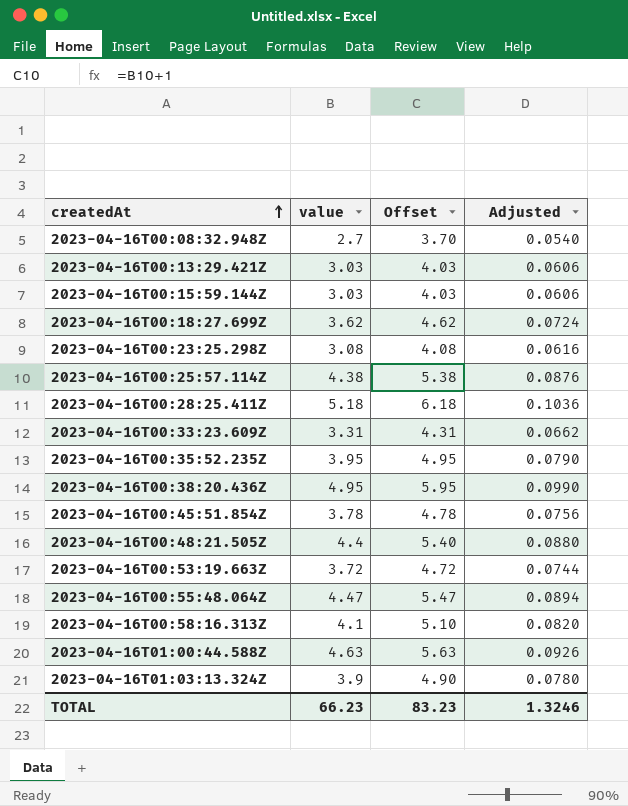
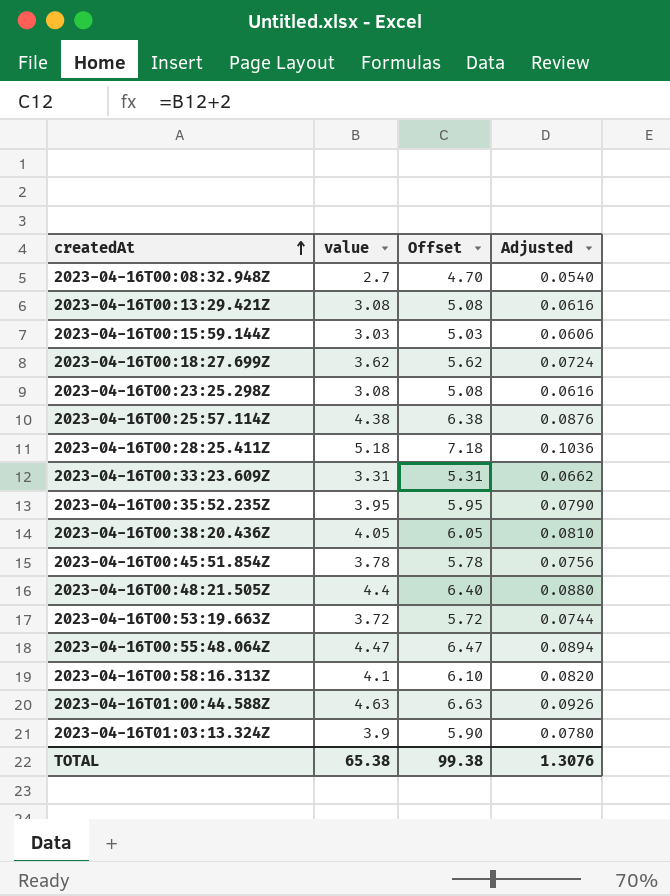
column Offset | formula: [value] + 1 -> [value] + 2
2023-04-16T00:13:29.421Z | value: 3.03 -> 3.08
2023-04-16T00:13:29.421Z | Adjusted: 0.0606 -> 0.0616
2023-04-16T00:38:20.436Z | value: 4.95 -> 4.05
2023-04-16T00:38:20.436Z | Adjusted: 0.0990 -> 0.0810
TOTAL | value: 66.23 -> 65.38
TOTAL | Offset: 83.23 -> 99.38
TOTAL | Adjusted: 1.3246 -> 1.3076

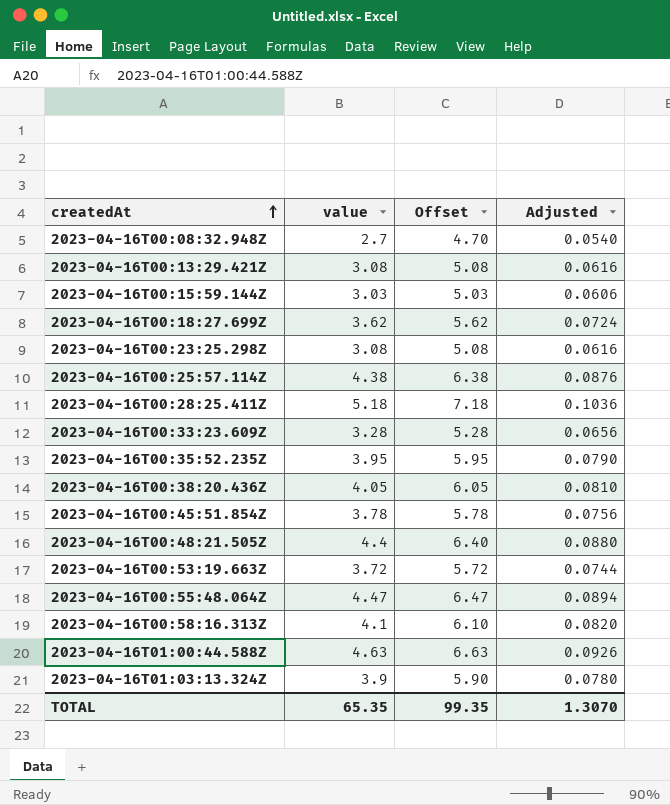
2023-04-16T00:33:23.609Z | value: 3.31 -> 3.28
2023-04-16T00:33:23.609Z | Offset: 5.31 -> 5.28
2023-04-16T00:33:23.609Z | Adjusted: 0.0662 -> 0.0656
TOTAL | value: 65.38 -> 65.35
TOTAL | Offset: 99.38 -> 99.35
TOTAL | Adjusted: 1.3076 -> 1.3070

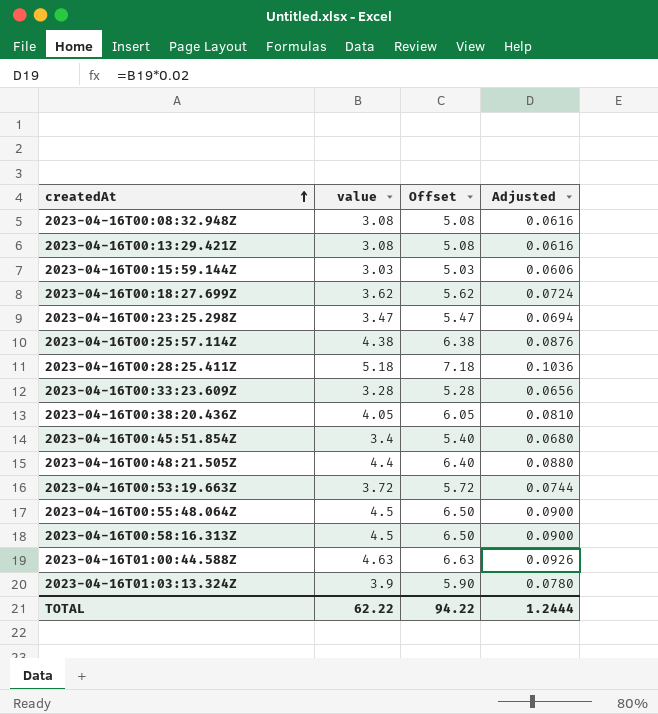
row 2023-04-16T00:35:52.235Z: 3.95 | 5.95 | 0.0790 -> none
2023-04-16T00:08:32.948Z | value: 2.7 -> 3.08
2023-04-16T00:08:32.948Z | Offset: 4.70 -> 5.08
2023-04-16T00:08:32.948Z | Adjusted: 0.0540 -> 0.0616
2023-04-16T00:23:25.298Z | value: 3.08 -> 3.47
2023-04-16T00:23:25.298Z | Offset: 5.08 -> 5.47
2023-04-16T00:23:25.298Z | Adjusted: 0.0616 -> 0.0694
2023-04-16T00:45:51.854Z | value: 3.78 -> 3.4
2023-04-16T00:45:51.854Z | Offset: 5.78 -> 5.40
2023-04-16T00:45:51.854Z | Adjusted: 0.0756 -> 0.0680
2023-04-16T00:55:48.064Z | value: 4.47 -> 4.5
2023-04-16T00:55:48.064Z | Offset: 6.47 -> 6.50
2023-04-16T00:55:48.064Z | Adjusted: 0.0894 -> 0.0900
2023-04-16T00:58:16.313Z | value: 4.1 -> 4.5
2023-04-16T00:58:16.313Z | Offset: 6.10 -> 6.50
2023-04-16T00:58:16.313Z | Adjusted: 0.0820 -> 0.0900
TOTAL | value: 65.35 -> 62.22
TOTAL | Offset: 99.35 -> 94.22
TOTAL | Adjusted: 1.3070 -> 1.2444

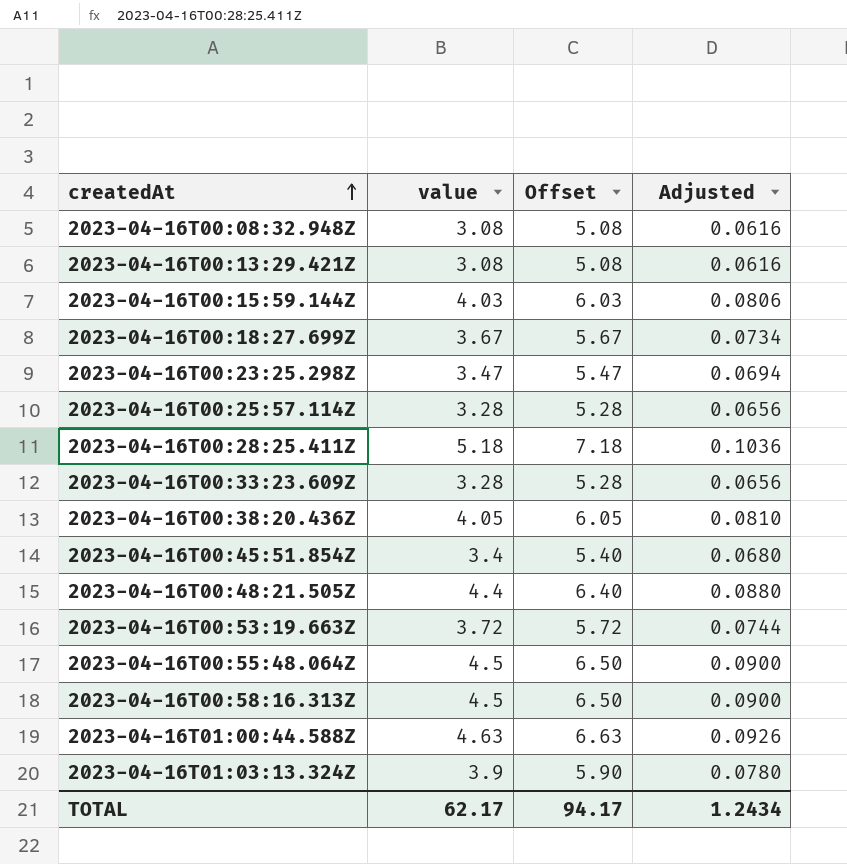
2023-04-16T00:15:59.144Z | value: 3.03 -> 4.03
2023-04-16T00:15:59.144Z | Offset: 5.03 -> 6.03
2023-04-16T00:15:59.144Z | Adjusted: 0.0606 -> 0.0806
2023-04-16T00:18:27.699Z | value: 3.62 -> 3.67
2023-04-16T00:18:27.699Z | Offset: 5.62 -> 5.67
2023-04-16T00:18:27.699Z | Adjusted: 0.0724 -> 0.0734
2023-04-16T00:25:57.114Z | value: 4.38 -> 3.28
2023-04-16T00:25:57.114Z | Offset: 6.38 -> 5.28
2023-04-16T00:25:57.114Z | Adjusted: 0.0876 -> 0.0656
TOTAL | value: 62.22 -> 62.17
TOTAL | Offset: 94.22 -> 94.17
TOTAL | Adjusted: 1.2444 -> 1.2434

